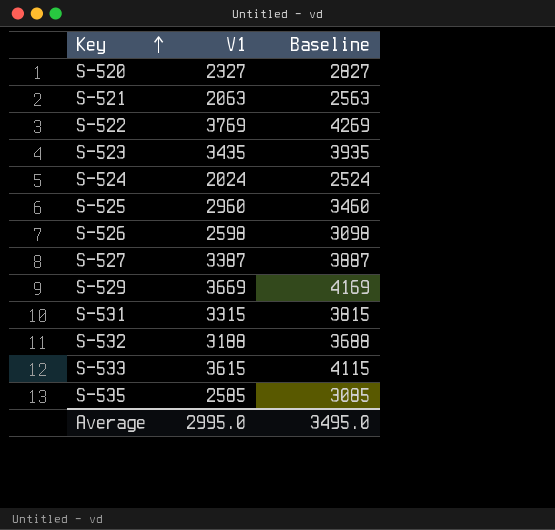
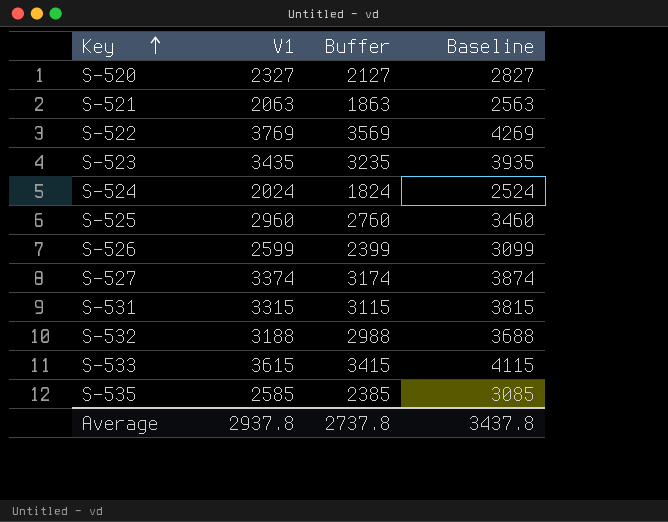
column Buffer | formula: none -> [V1] - 200
row S-529: 3669 | 4169 -> none
S-526 | V1: 2598 -> 2599
S-526 | Baseline: 3098 -> 3099
S-527 | V1: 3387 -> 3374
S-527 | Baseline: 3887 -> 3874
Average | V1: 2995.0 -> 2937.8
Average | Baseline: 3495.0 -> 3437.8

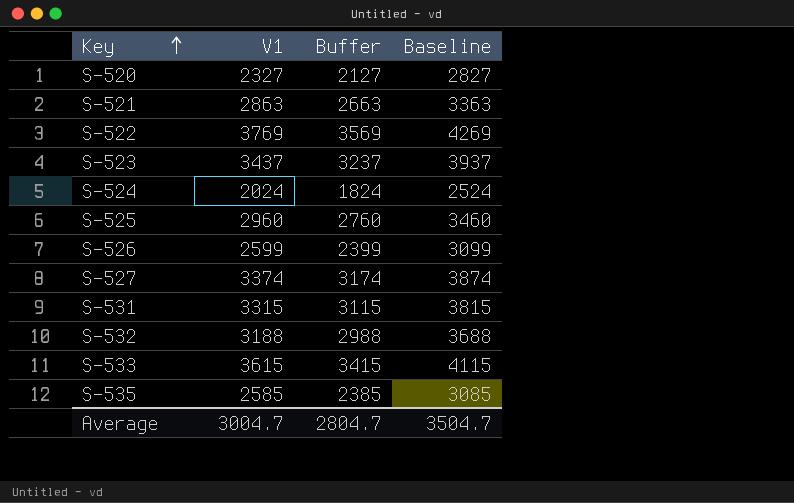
S-521 | V1: 2063 -> 2863
S-521 | Buffer: 1863 -> 2663
S-521 | Baseline: 2563 -> 3363
S-523 | V1: 3435 -> 3437
S-523 | Buffer: 3235 -> 3237
S-523 | Baseline: 3935 -> 3937
Average | V1: 2937.8 -> 3004.7
Average | Buffer: 2737.8 -> 2804.7
Average | Baseline: 3437.8 -> 3504.7

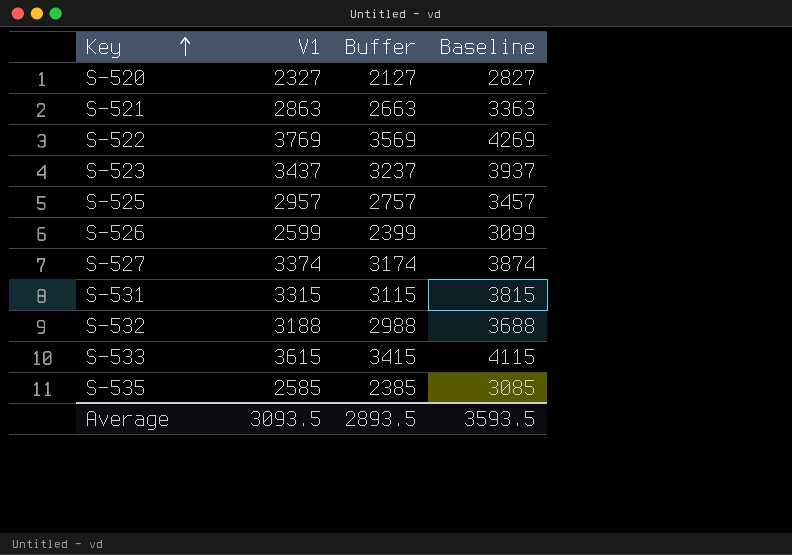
row S-524: 2024 | 1824 | 2524 -> none
S-525 | V1: 2960 -> 2957
S-525 | Buffer: 2760 -> 2757
S-525 | Baseline: 3460 -> 3457
Average | V1: 3004.7 -> 3093.5
Average | Buffer: 2804.7 -> 2893.5
Average | Baseline: 3504.7 -> 3593.5

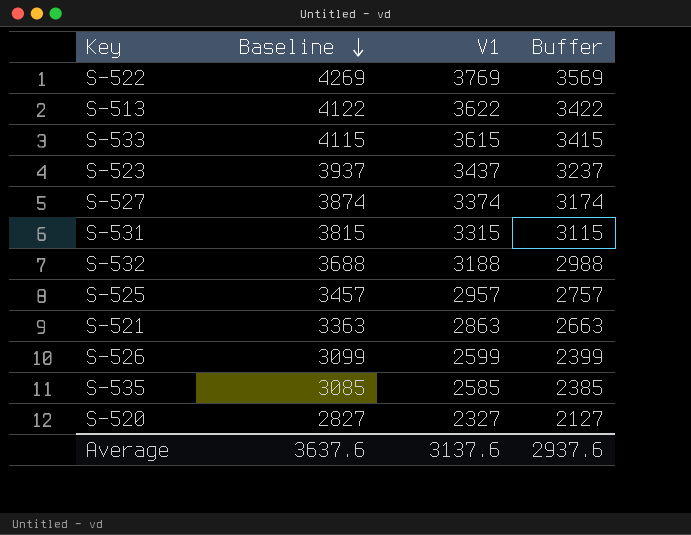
row order: Key ascending -> Baseline descending
column Baseline | position: 4 -> 2
row S-513: none -> 4122 | 3622 | 3422
Average | Baseline: 3593.5 -> 3637.6
Average | V1: 3093.5 -> 3137.6
Average | Buffer: 2893.5 -> 2937.6

